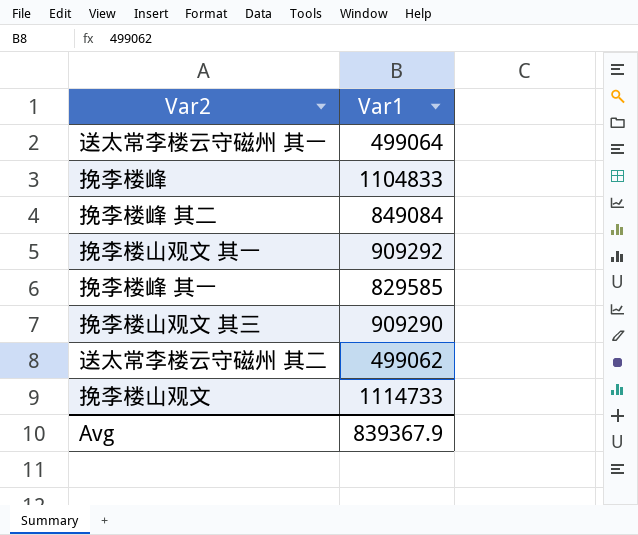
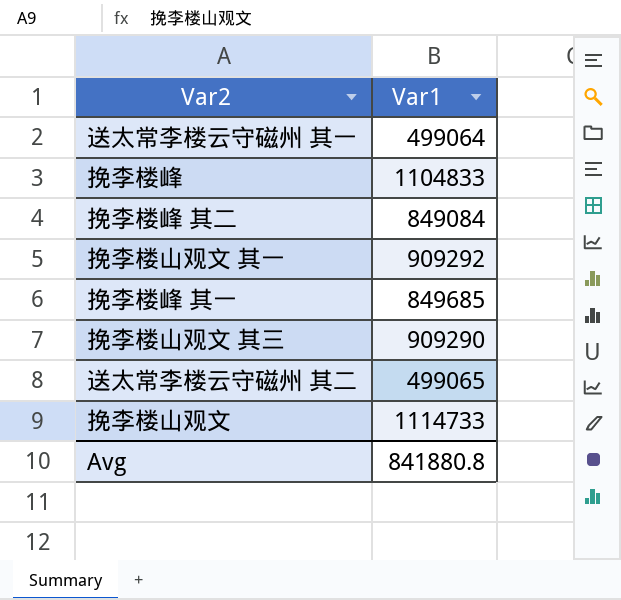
挽李楼峰 其一 | Var1: 829585 -> 849685
送太常李楼云守磁州 其二 | Var1: 499062 -> 499065
Avg | Var1: 839367.9 -> 841880.8

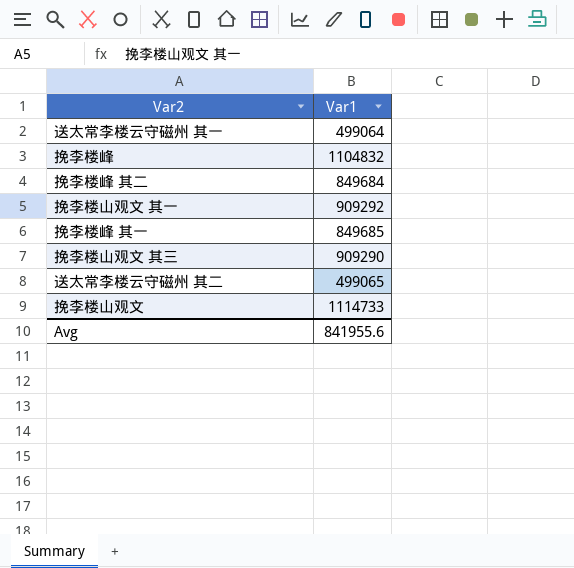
挽李楼峰 | Var1: 1104833 -> 1104832
挽李楼峰 其二 | Var1: 849084 -> 849684
Avg | Var1: 841880.8 -> 841955.6

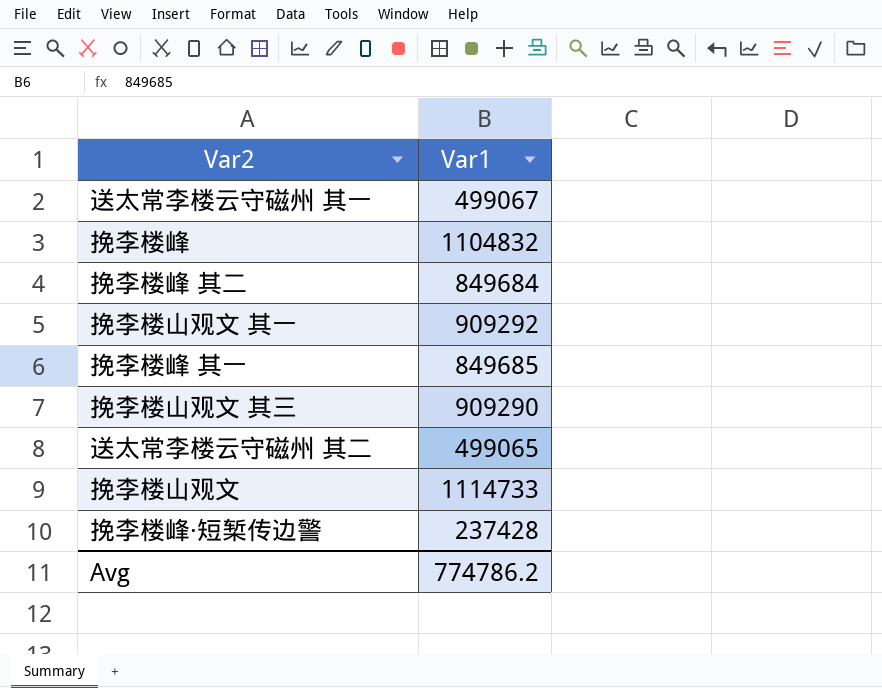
送太常李楼云守磁州 其一 | Var1: 499064 -> 499067
row 挽李楼峰·短椠传边警: none -> 237428
Avg | Var1: 841955.6 -> 774786.2

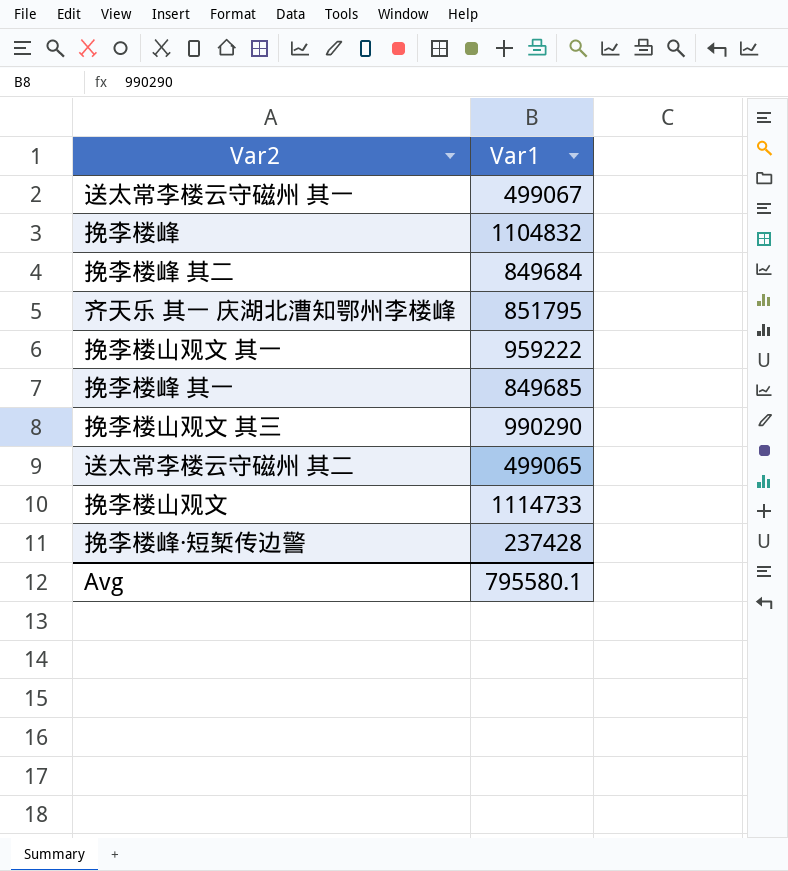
row 齐天乐 其一 庆湖北漕知鄂州李楼峰: none -> 851795
挽李楼山观文 其一 | Var1: 909292 -> 959222
挽李楼山观文 其三 | Var1: 909290 -> 990290
Avg | Var1: 774786.2 -> 795580.1

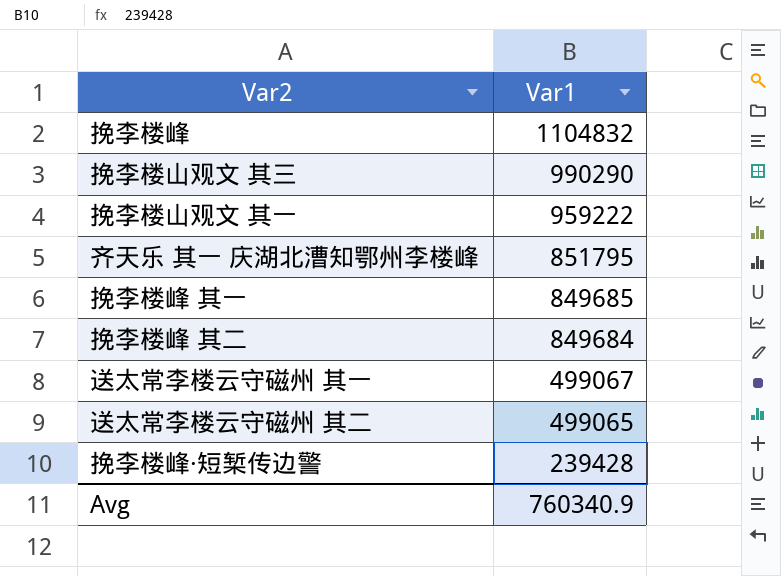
row order: none -> Var1 descending
row 挽李楼山观文: 1114733 -> none
挽李楼峰·短椠传边警 | Var1: 237428 -> 239428
Avg | Var1: 795580.1 -> 760340.9

